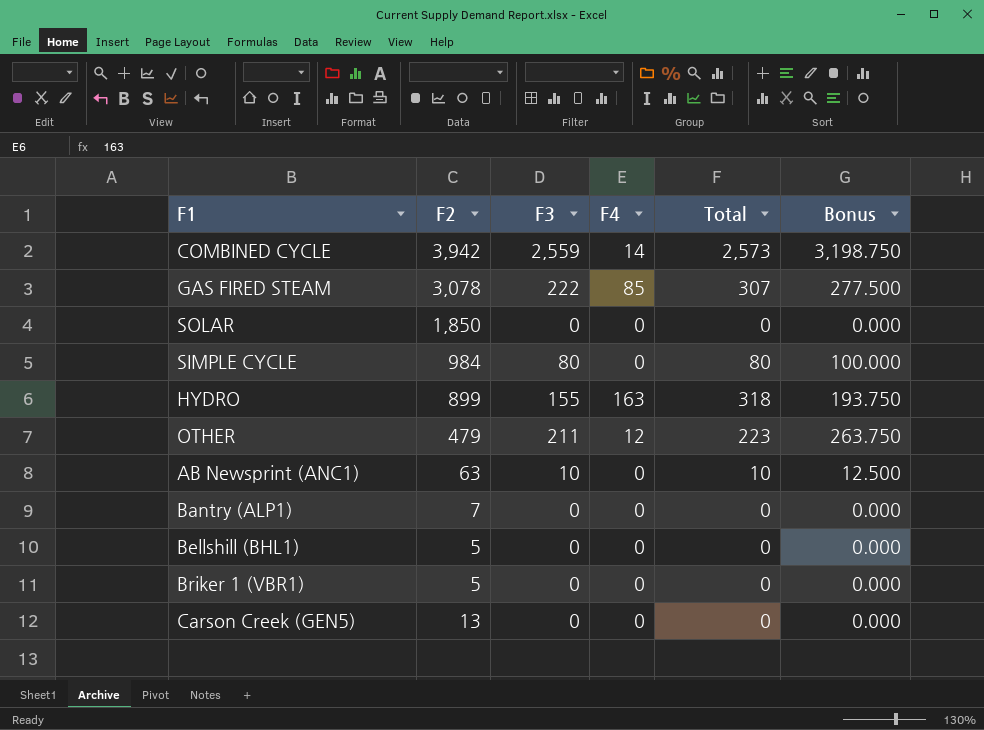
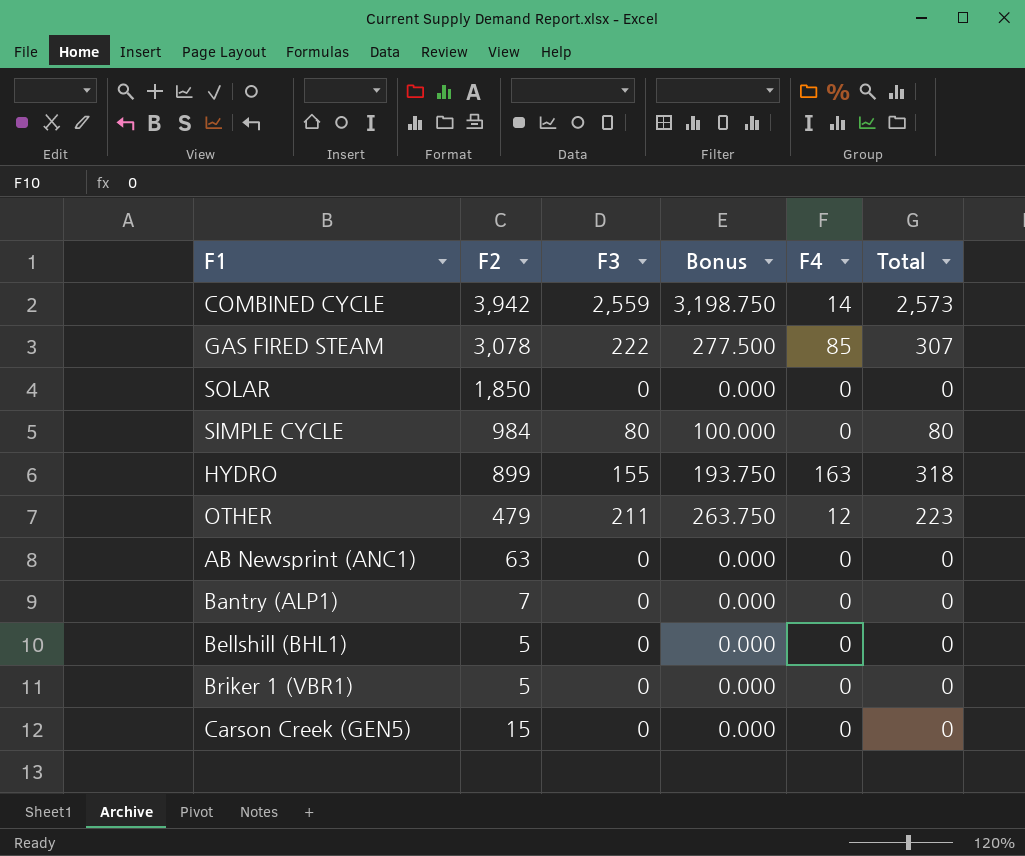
column Bonus | position: 6 -> 4
AB Newsprint (ANC1) | F3: 10 -> 0
AB Newsprint (ANC1) | Bonus: 12.500 -> 0.000
AB Newsprint (ANC1) | Total: 10 -> 0
Carson Creek (GEN5) | F2: 13 -> 15

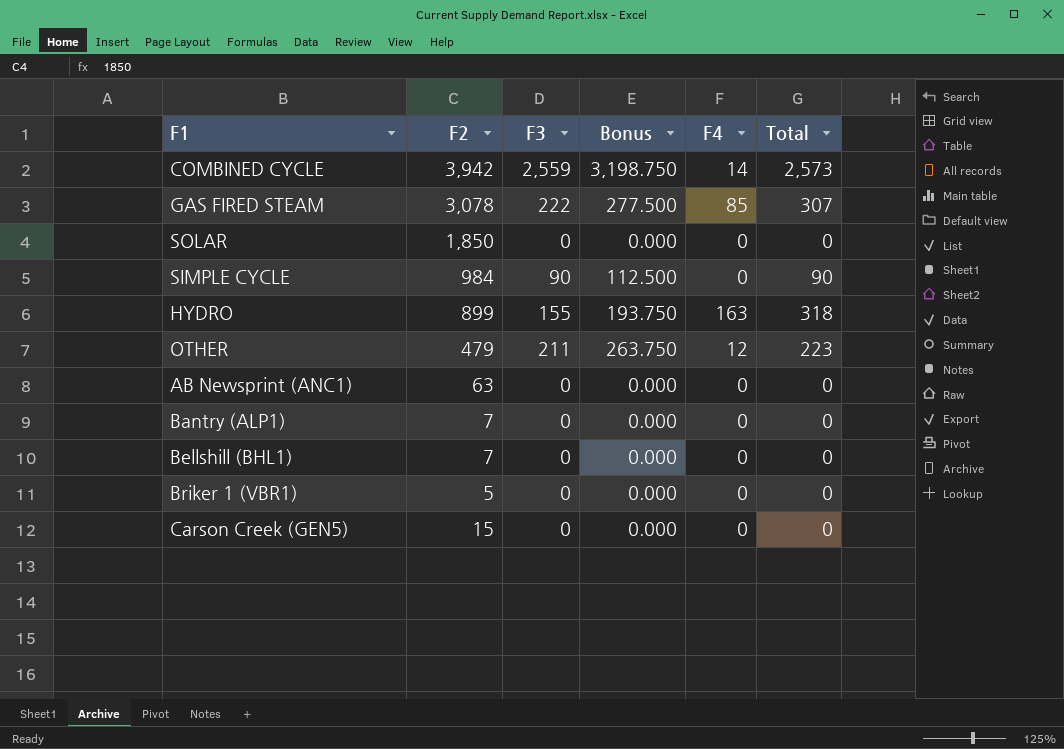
SIMPLE CYCLE | F3: 80 -> 90
SIMPLE CYCLE | Bonus: 100.000 -> 112.500
SIMPLE CYCLE | Total: 80 -> 90
Bellshill (BHL1) | F2: 5 -> 7

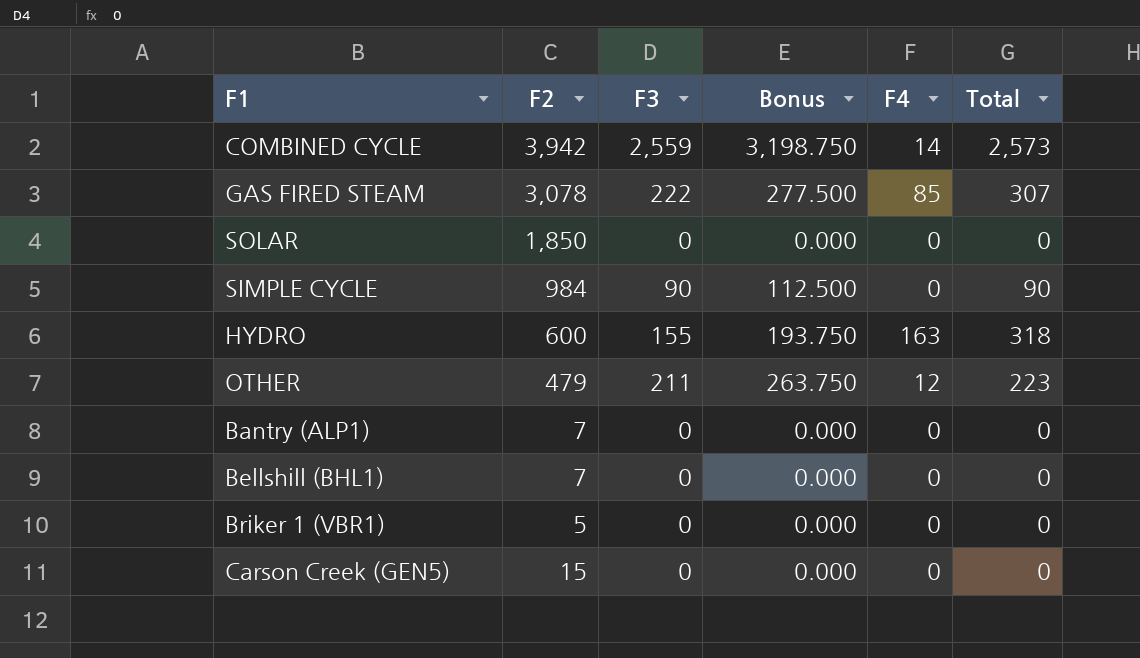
row AB Newsprint (ANC1): 63 | 0 | 0.000 | 0 | 0 -> none
HYDRO | F2: 899 -> 600

